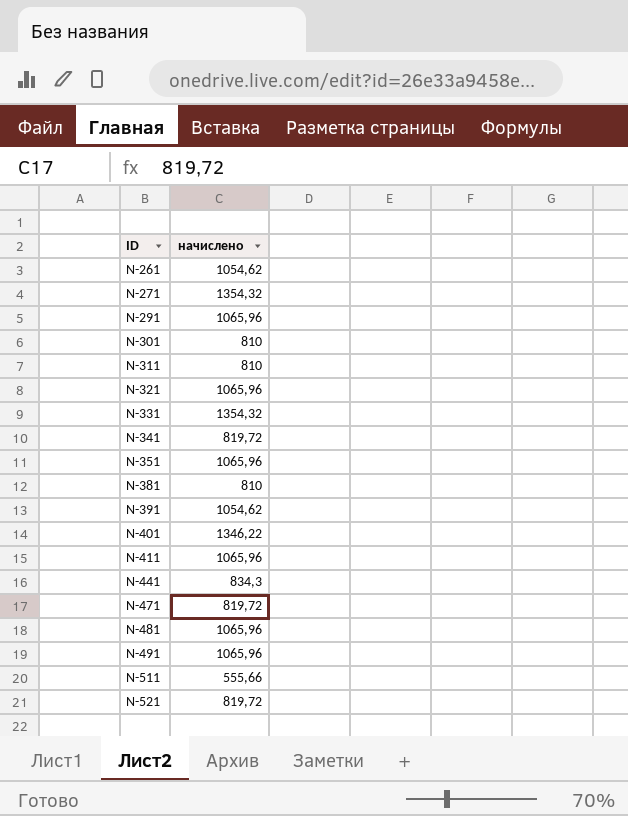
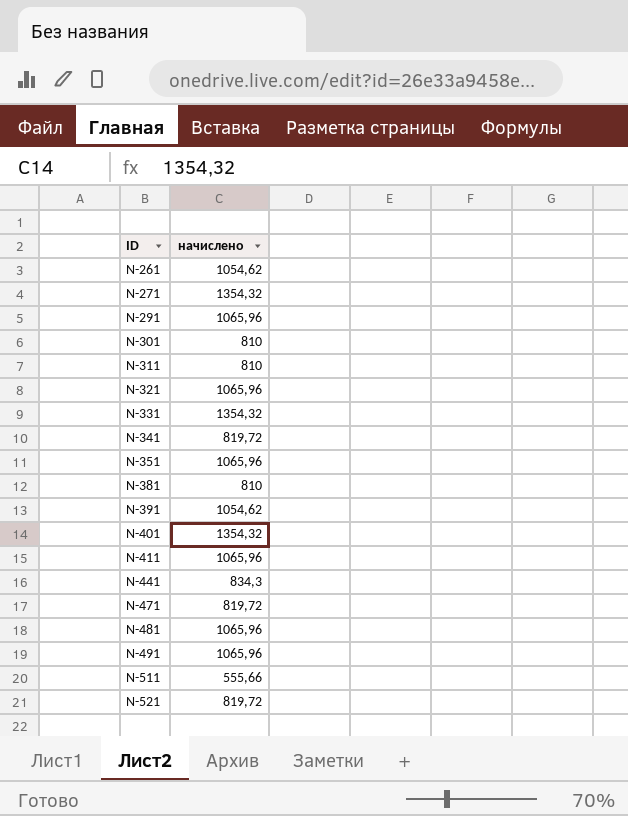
N-401 | начислено: 1346,22 -> 1354,32

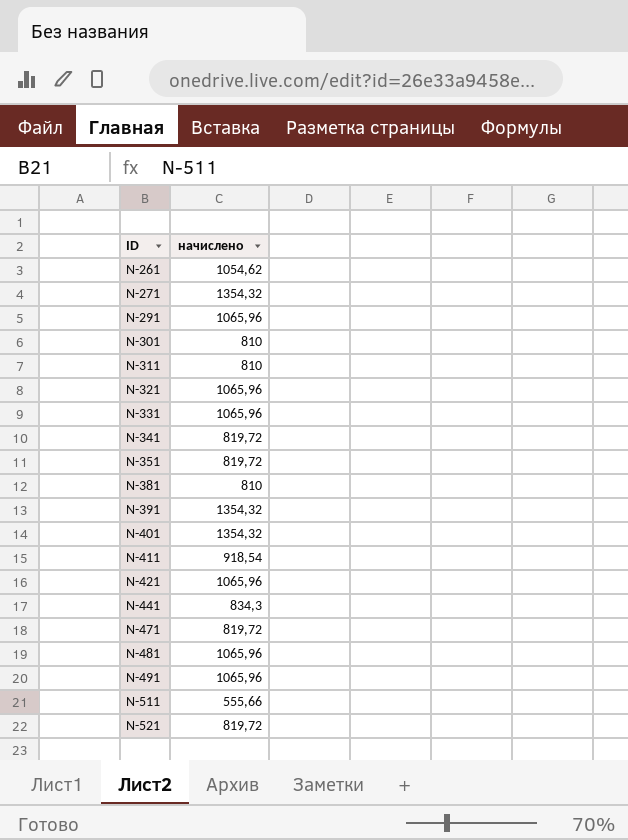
N-331 | начислено: 1354,32 -> 1065,96
N-351 | начислено: 1065,96 -> 819,72
N-391 | начислено: 1054,62 -> 1354,32
N-411 | начислено: 1065,96 -> 918,54
row N-421: none -> 1065,96

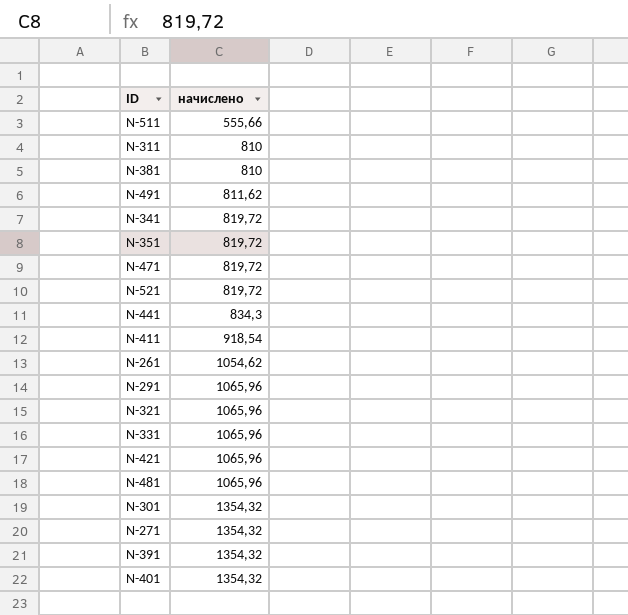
row order: ID ascending -> начислено ascending
N-491 | начислено: 1065,96 -> 811,62
N-301 | начислено: 810 -> 1354,32

